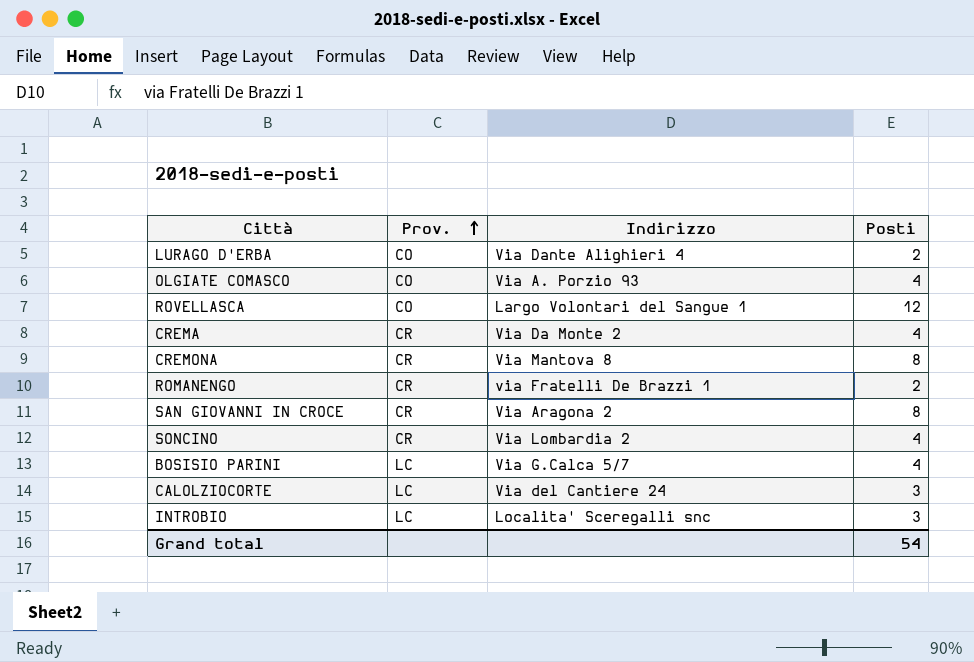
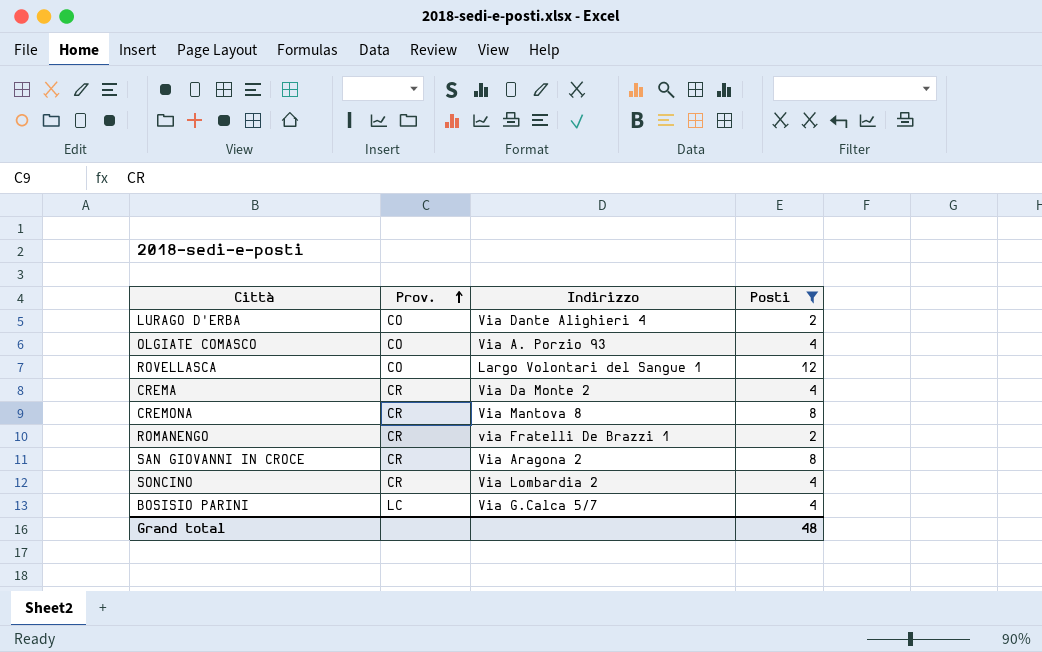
filter: none -> Posti != 3
Grand total | Posti: 54 -> 48

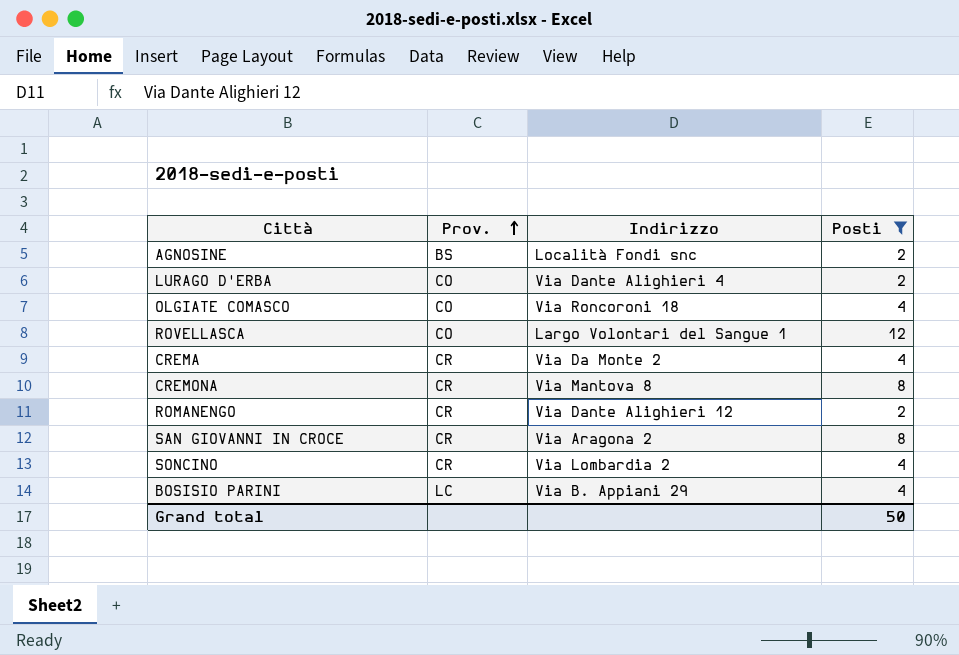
row AGNOSINE: none -> BS | Località Fondi snc | 2
OLGIATE COMASCO | Indirizzo: Via A. Porzio 93 -> Via Roncoroni 18
ROMANENGO | Indirizzo: via Fratelli De Brazzi 1 -> Via Dante Alighieri 12
BOSISIO PARINI | Indirizzo: Via G.Calca 5/7 -> Via B. Appiani 29
Grand total | Posti: 48 -> 50

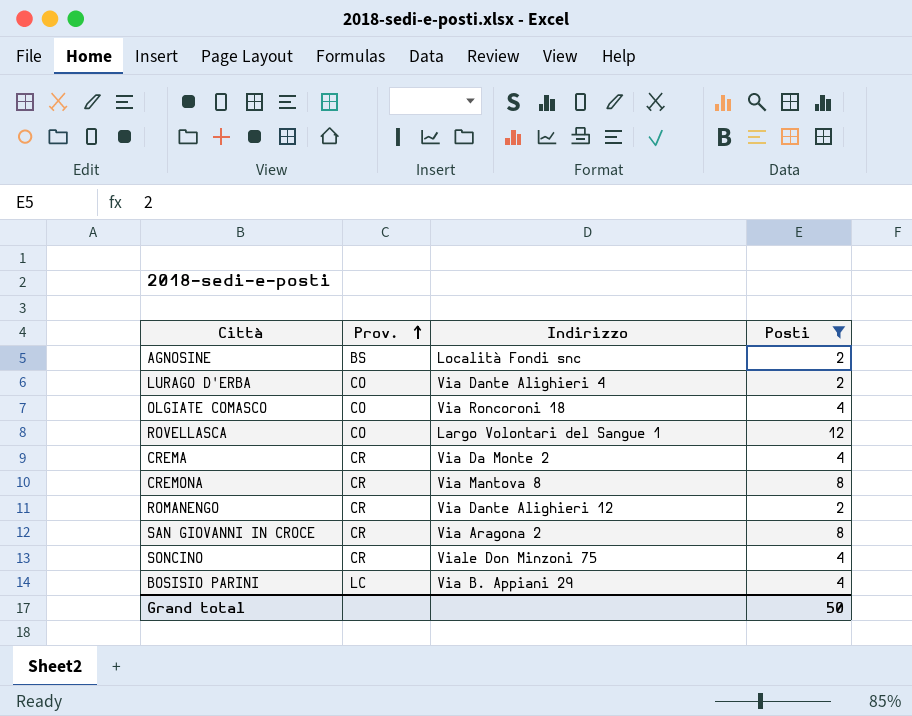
SONCINO | Indirizzo: Via Lombardia 2 -> Viale Don Minzoni 75

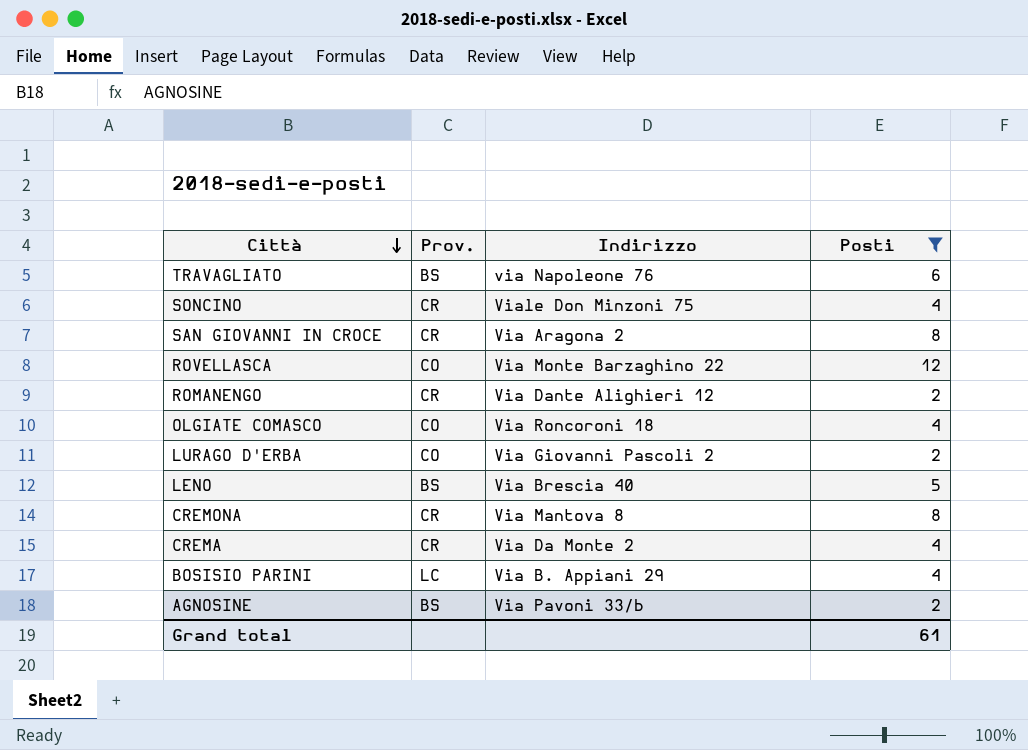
row order: Prov. ascending -> Città descending
row TRAVAGLIATO: none -> BS | via Napoleone 76 | 6
ROVELLASCA | Indirizzo: Largo Volontari del Sangue 1 -> Via Monte Barzaghino 22
LURAGO D'ERBA | Indirizzo: Via Dante Alighieri 4 -> Via Giovanni Pascoli 2
row LENO: none -> BS | Via Brescia 40 | 5
AGNOSINE | Indirizzo: Località Fondi snc -> Via Pavoni 33/b
Grand total | Posti: 50 -> 61

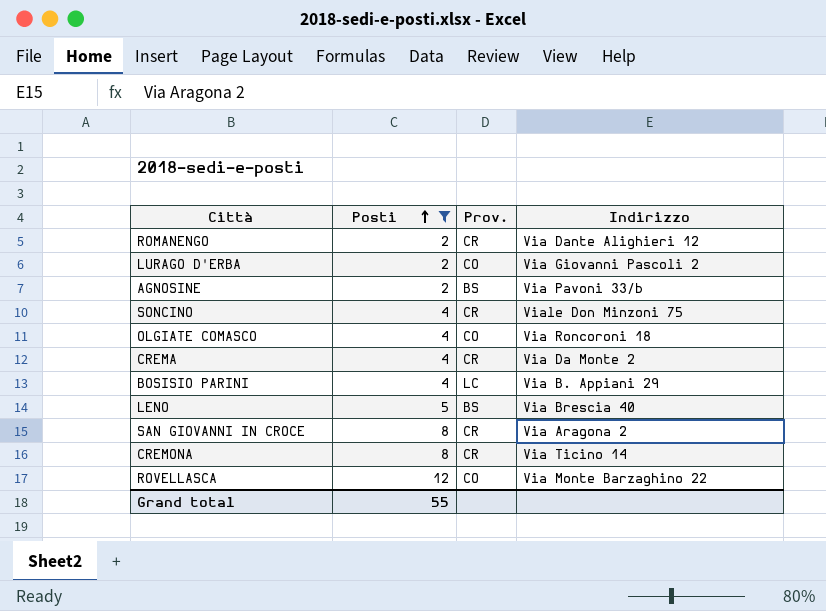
row order: Città descending -> Posti ascending
column Posti | position: 4 -> 2
row TRAVAGLIATO: BS | via Napoleone 76 | 6 -> none
CREMONA | Indirizzo: Via Mantova 8 -> Via Ticino 14
Grand total | Posti: 61 -> 55

